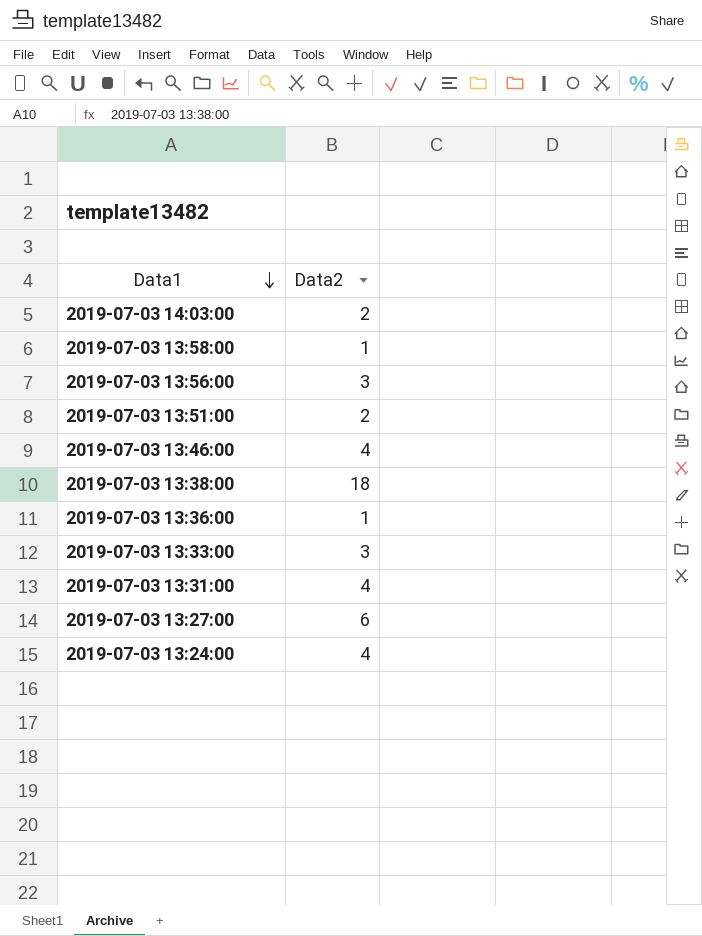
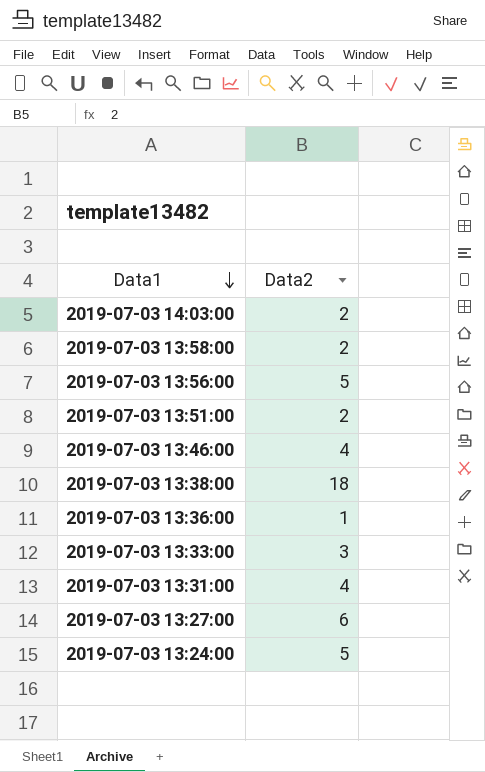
2019-07-03 13:58:00 | Data2: 1 -> 2
2019-07-03 13:56:00 | Data2: 3 -> 5
2019-07-03 13:24:00 | Data2: 4 -> 5

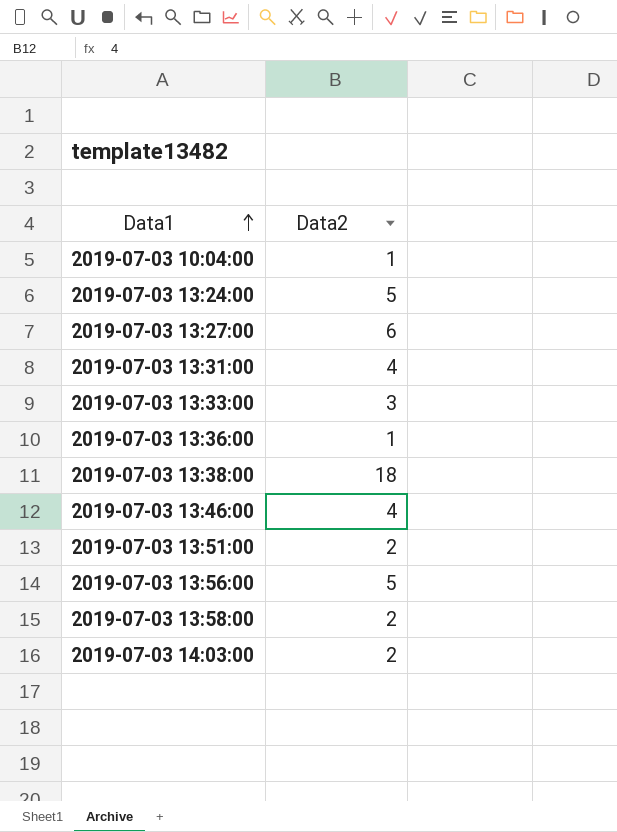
row order: Data1 descending -> Data1 ascending
row 2019-07-03 10:04:00: none -> 1

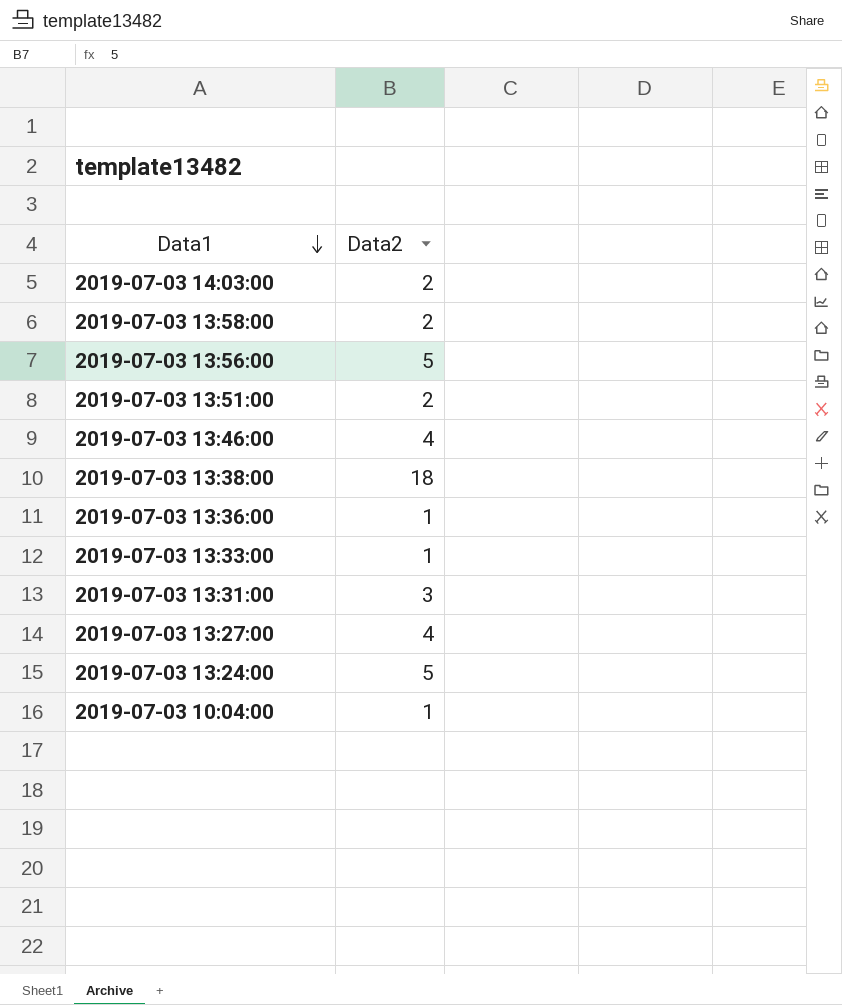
row order: Data1 ascending -> Data1 descending
2019-07-03 13:33:00 | Data2: 3 -> 1
2019-07-03 13:31:00 | Data2: 4 -> 3
2019-07-03 13:27:00 | Data2: 6 -> 4

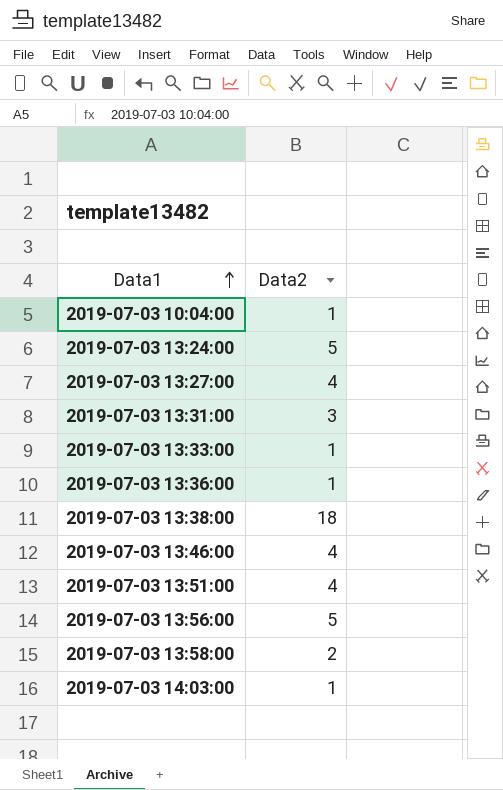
row order: Data1 descending -> Data1 ascending
2019-07-03 13:51:00 | Data2: 2 -> 4
2019-07-03 14:03:00 | Data2: 2 -> 1

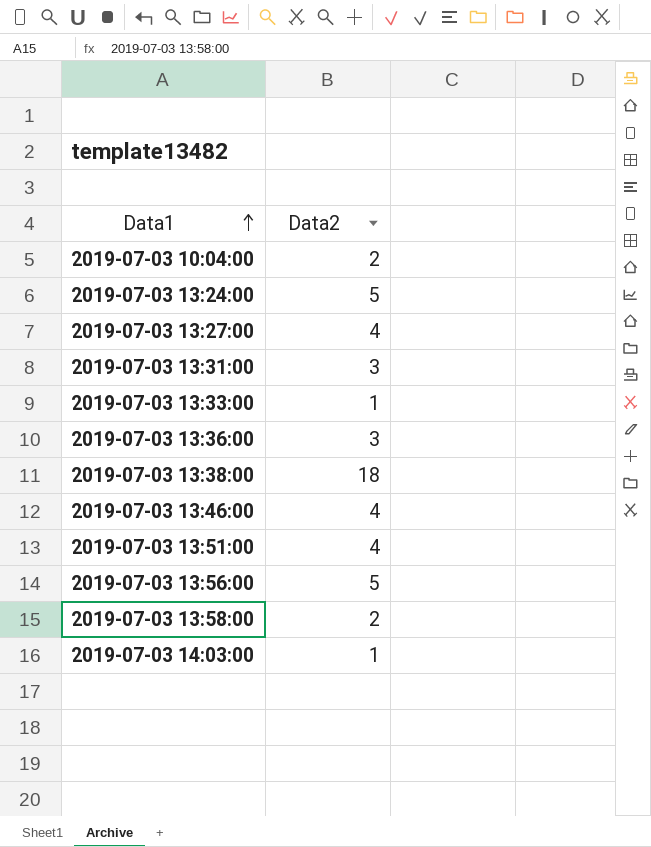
2019-07-03 10:04:00 | Data2: 1 -> 2
2019-07-03 13:36:00 | Data2: 1 -> 3

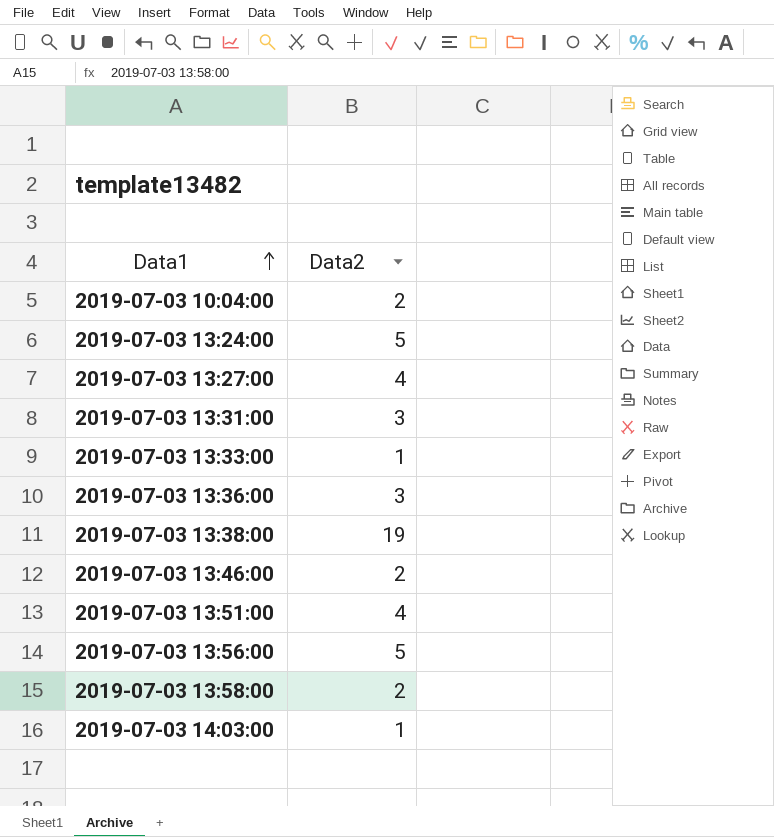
2019-07-03 13:38:00 | Data2: 18 -> 19
2019-07-03 13:46:00 | Data2: 4 -> 2

